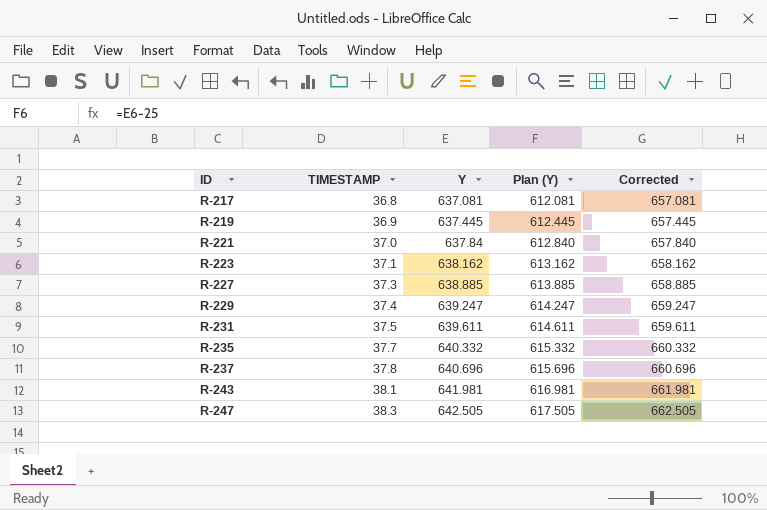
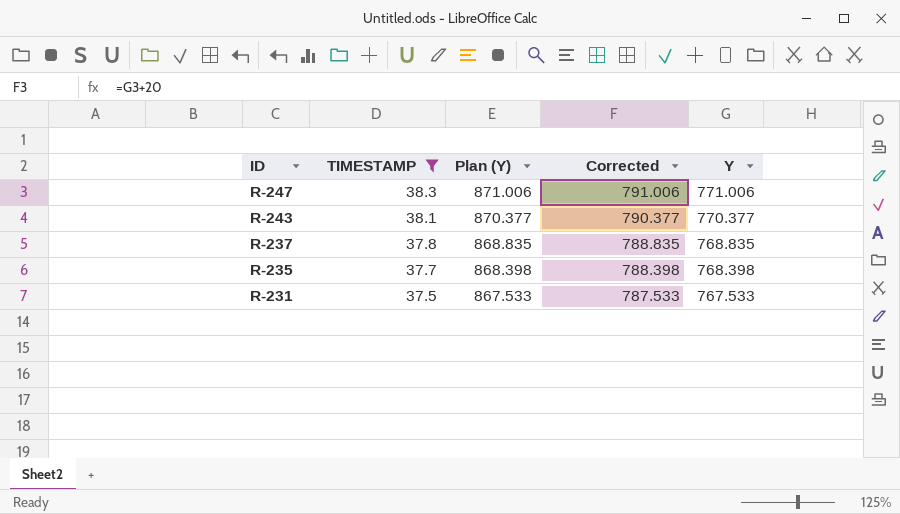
filter: none -> TIMESTAMP >= 37.5
row order: ID ascending -> ID descending
column Plan (Y) | formula: [Y] - 25 -> [Y] + 100
column Y | position: 3 -> 5
R-247 | Corrected: 662.505 -> 791.006
R-247 | Y: 642.505 -> 771.006
R-243 | Corrected: 661.981 -> 790.377
R-243 | Y: 641.981 -> 770.377
R-237 | Corrected: 660.696 -> 788.835
R-237 | Y: 640.696 -> 768.835
R-235 | Corrected: 660.332 -> 788.398
R-235 | Y: 640.332 -> 768.398
R-231 | Corrected: 659.611 -> 787.533
R-231 | Y: 639.611 -> 767.533

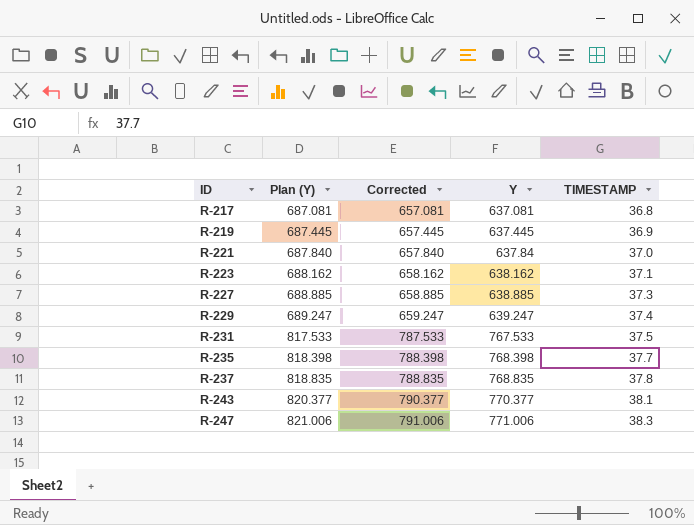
filter: TIMESTAMP >= 37.5 -> none
row order: ID descending -> ID ascending
column Plan (Y) | formula: [Y] + 100 -> [Y] + 50
column TIMESTAMP | position: 2 -> 5

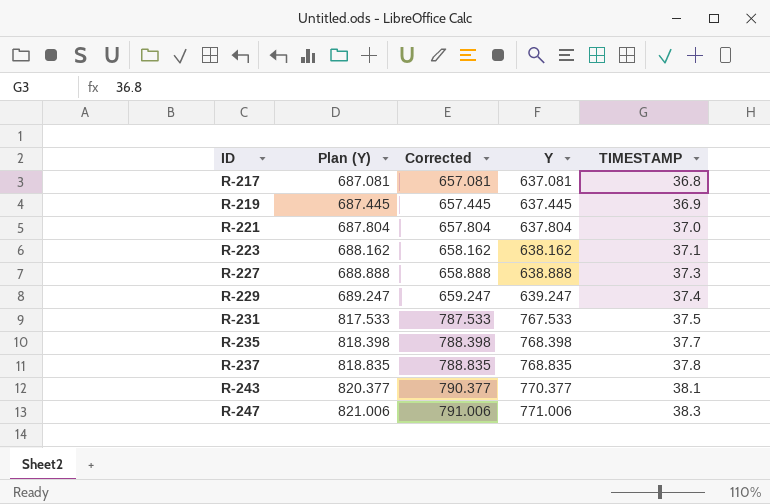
R-221 | Plan (Y): 687.840 -> 687.804
R-221 | Corrected: 657.840 -> 657.804
R-221 | Y: 637.84 -> 637.804
R-227 | Plan (Y): 688.885 -> 688.888
R-227 | Corrected: 658.885 -> 658.888
R-227 | Y: 638.885 -> 638.888

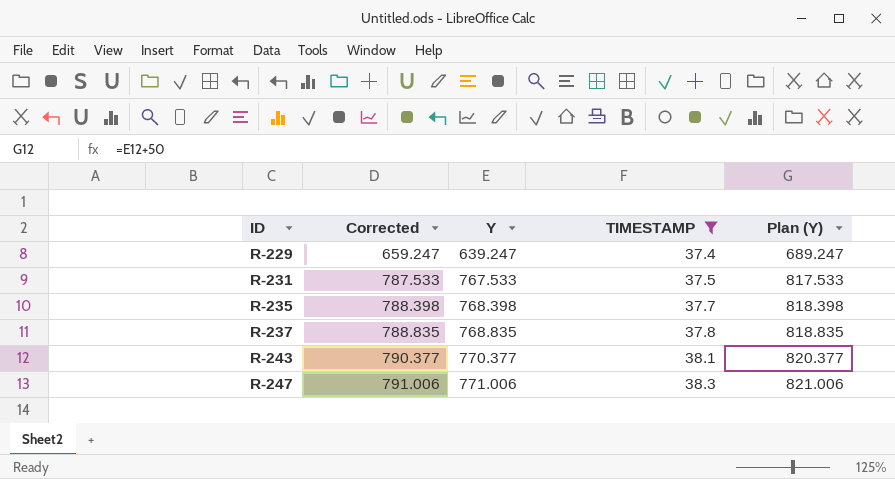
filter: none -> TIMESTAMP >= 37.4
column Plan (Y) | position: 2 -> 5

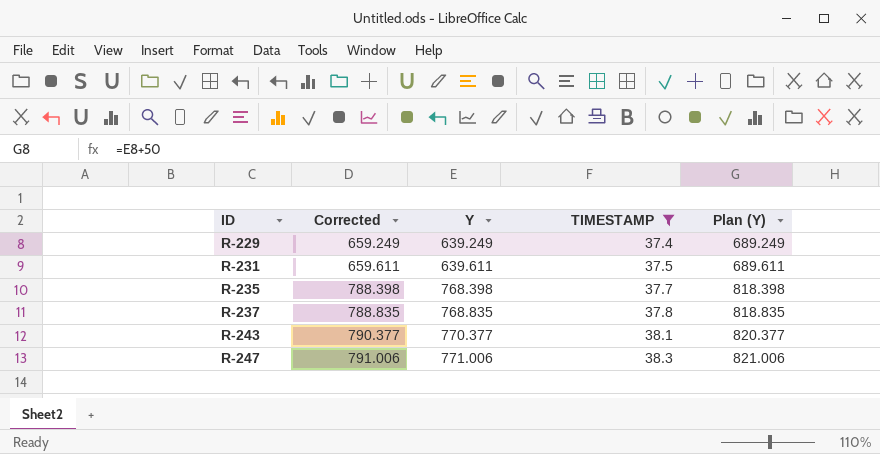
R-229 | Corrected: 659.247 -> 659.249
R-229 | Y: 639.247 -> 639.249
R-229 | Plan (Y): 689.247 -> 689.249
R-231 | Corrected: 787.533 -> 659.611
R-231 | Y: 767.533 -> 639.611
R-231 | Plan (Y): 817.533 -> 689.611

